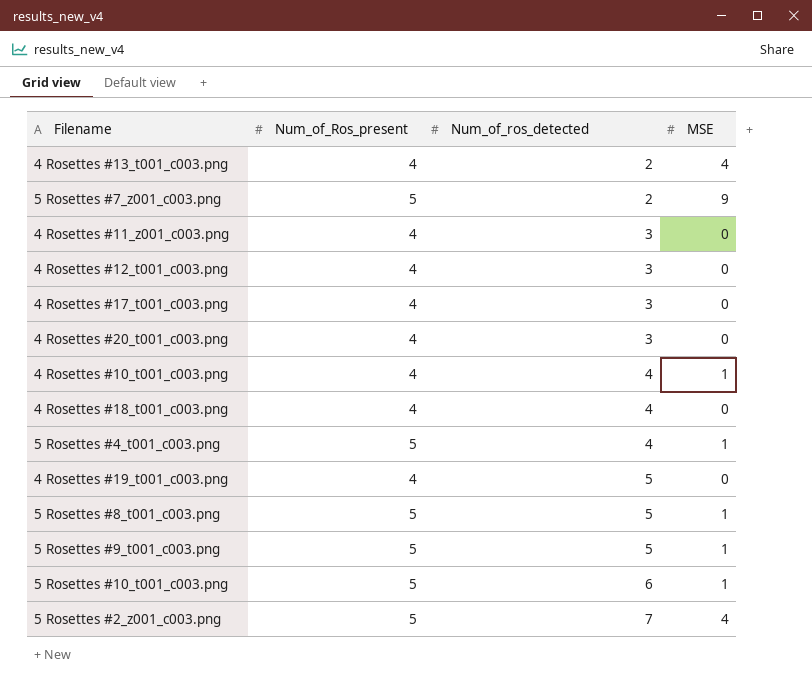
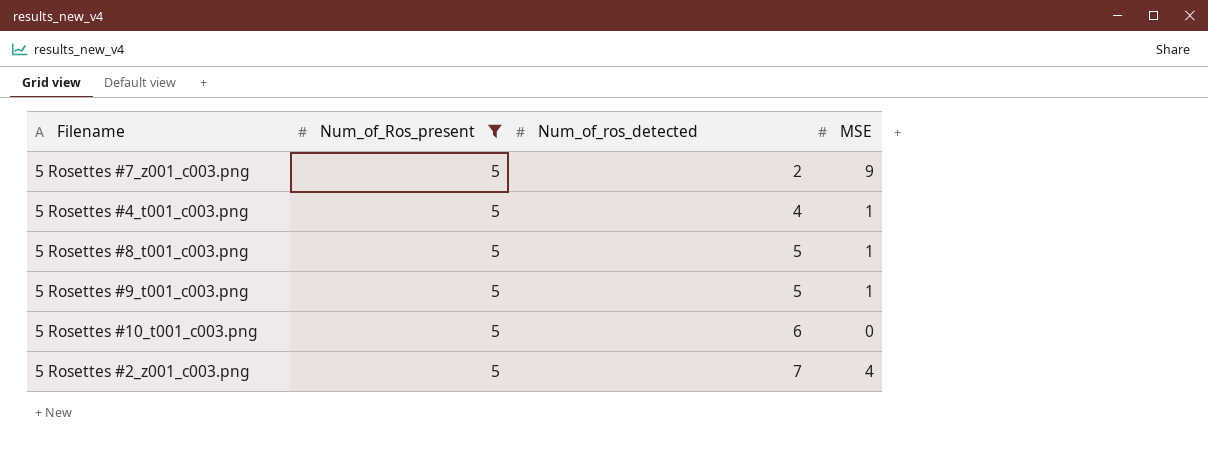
filter: none -> Num_of_Ros_present = 5
5 Rosettes #10_t001_c003.png | MSE: 1 -> 0

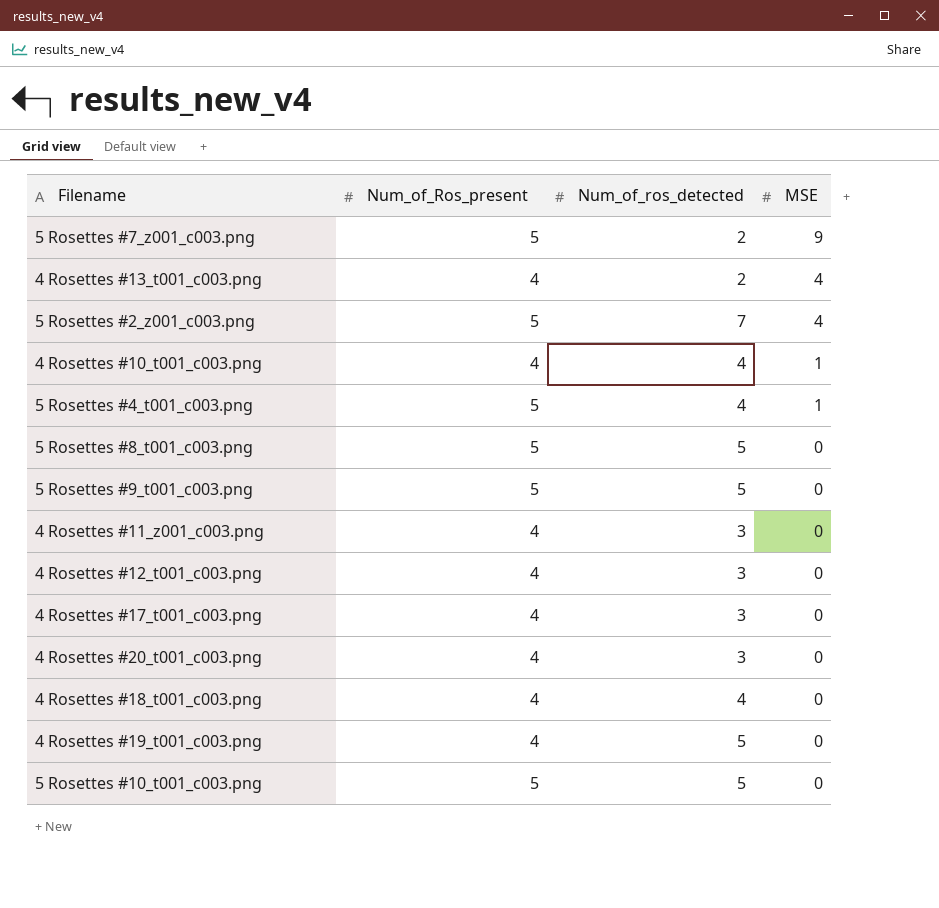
filter: Num_of_Ros_present = 5 -> none
row order: Num_of_ros_detected ascending -> MSE descending
5 Rosettes #8_t001_c003.png | MSE: 1 -> 0
5 Rosettes #9_t001_c003.png | MSE: 1 -> 0
5 Rosettes #10_t001_c003.png | Num_of_ros_detected: 6 -> 5

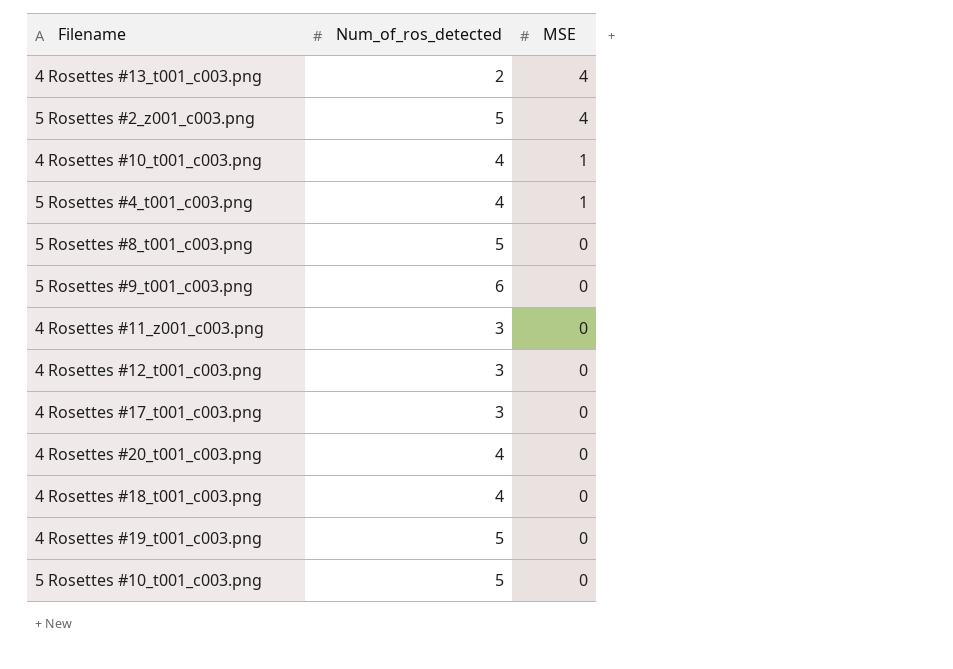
column Num_of_Ros_present | position: 2 -> none
row 5 Rosettes #7_z001_c003.png: 5 | 2 | 9 -> none
5 Rosettes #2_z001_c003.png | Num_of_ros_detected: 7 -> 5
5 Rosettes #9_t001_c003.png | Num_of_ros_detected: 5 -> 6
4 Rosettes #20_t001_c003.png | Num_of_ros_detected: 3 -> 4

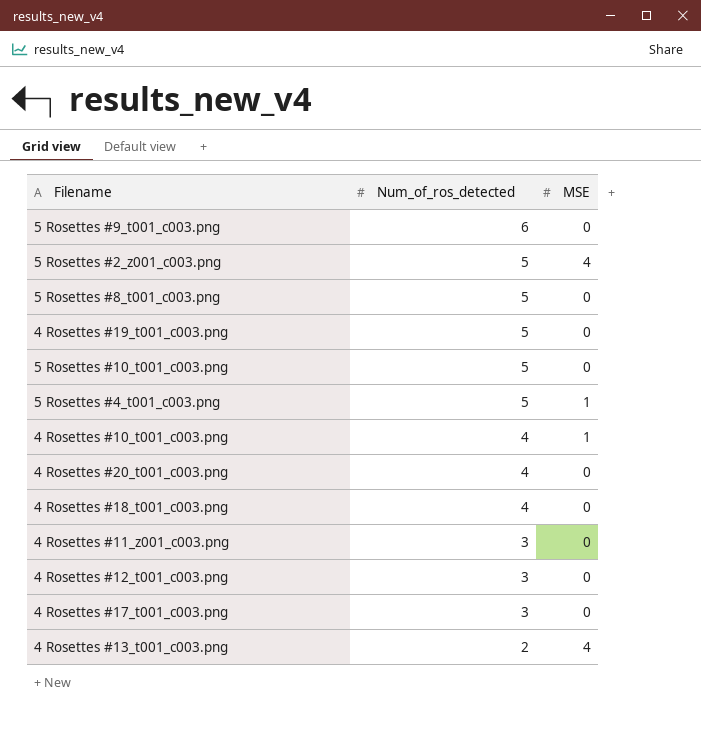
row order: MSE descending -> Num_of_ros_detected descending
5 Rosettes #4_t001_c003.png | Num_of_ros_detected: 4 -> 5

